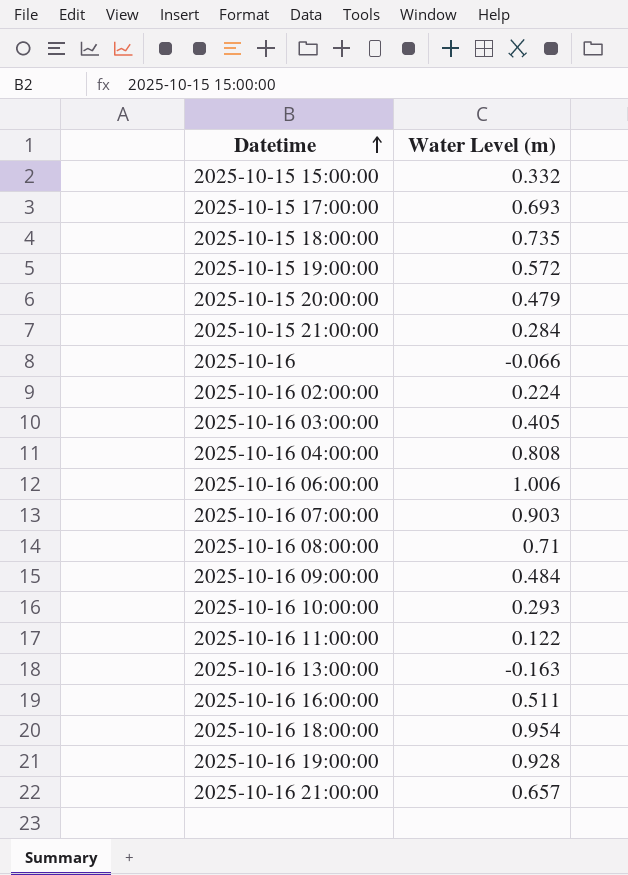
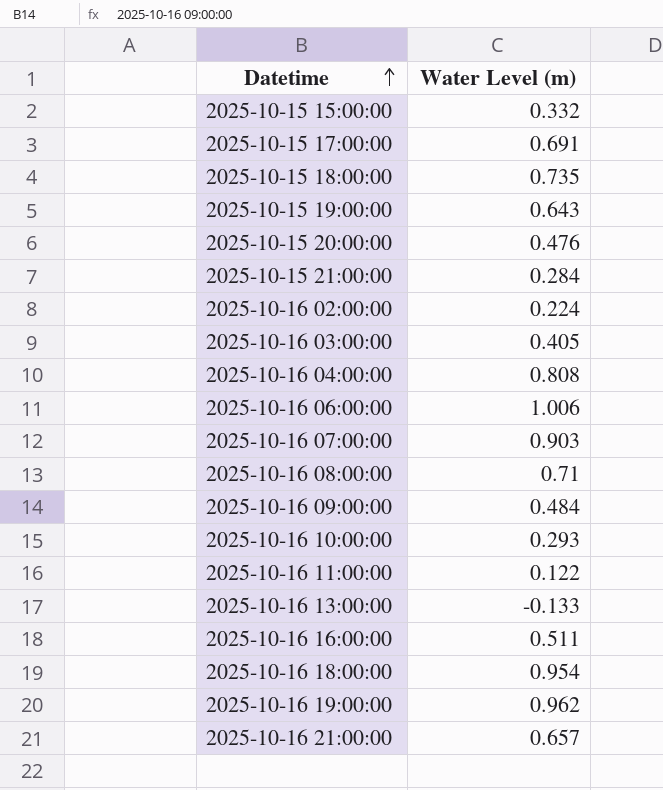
row 2025-10-16: -0.066 -> none
2025-10-15 17:00:00 | Water Level (m): 0.693 -> 0.691
2025-10-15 19:00:00 | Water Level (m): 0.572 -> 0.643
2025-10-15 20:00:00 | Water Level (m): 0.479 -> 0.476
2025-10-16 13:00:00 | Water Level (m): -0.163 -> -0.133
2025-10-16 19:00:00 | Water Level (m): 0.928 -> 0.962

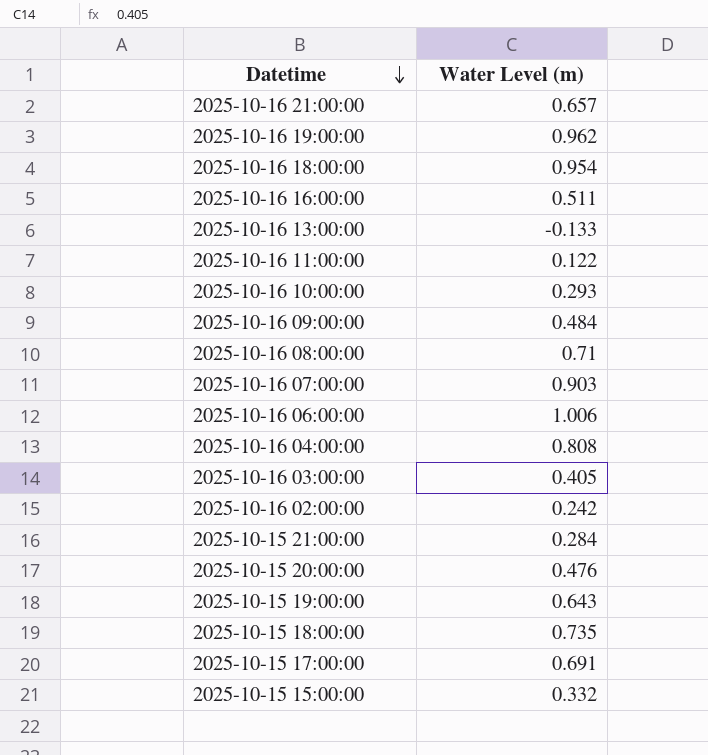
row order: Datetime ascending -> Datetime descending
2025-10-16 02:00:00 | Water Level (m): 0.224 -> 0.242

